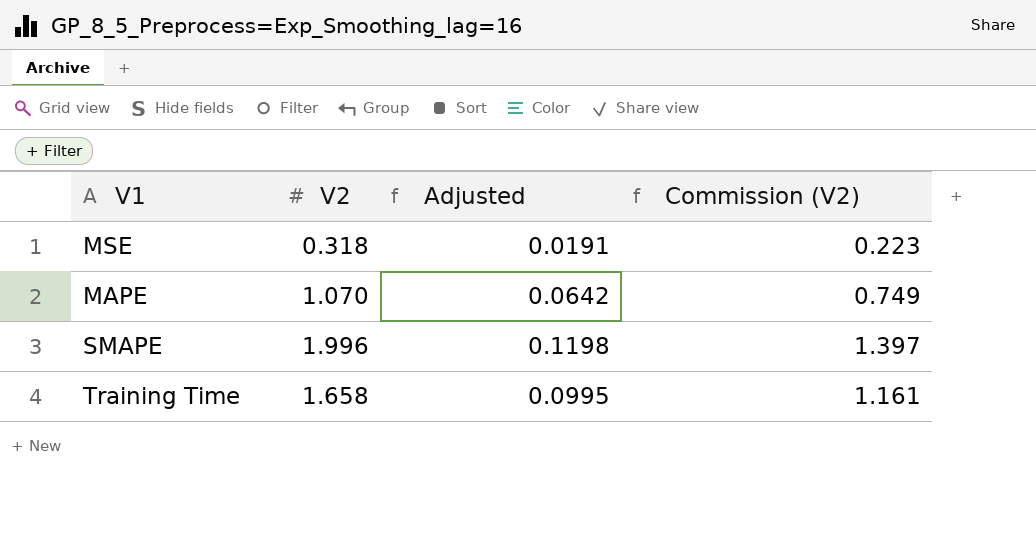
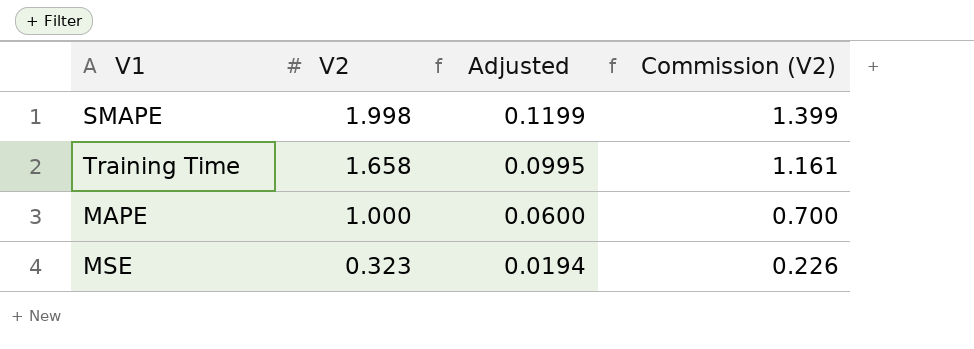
row order: none -> V2 descending
SMAPE | V2: 1.996 -> 1.998
SMAPE | Adjusted: 0.1198 -> 0.1199
SMAPE | Commission (V2): 1.397 -> 1.399
MAPE | V2: 1.070 -> 1.000
MAPE | Adjusted: 0.0642 -> 0.0600
MAPE | Commission (V2): 0.749 -> 0.700
MSE | V2: 0.318 -> 0.323
MSE | Adjusted: 0.0191 -> 0.0194
MSE | Commission (V2): 0.223 -> 0.226

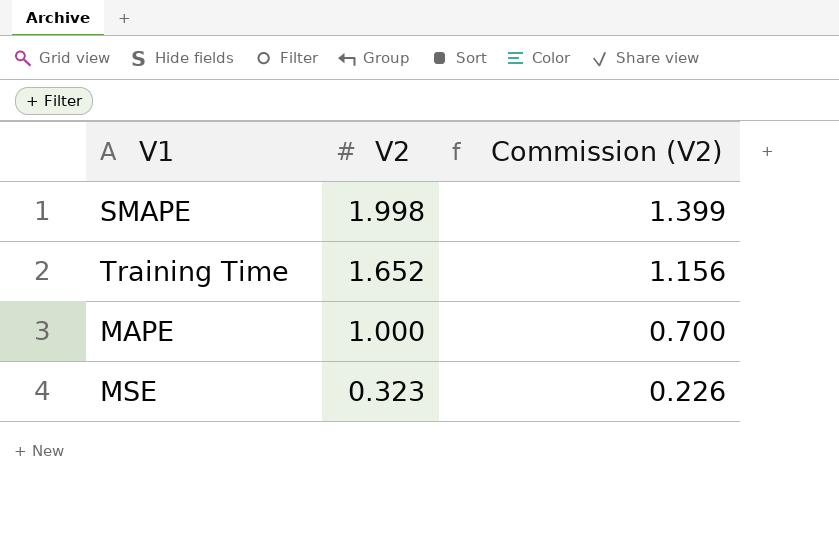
column Adjusted | formula: [V2] * 0.06 -> none
Training Time | V2: 1.658 -> 1.652
Training Time | Commission (V2): 1.161 -> 1.156

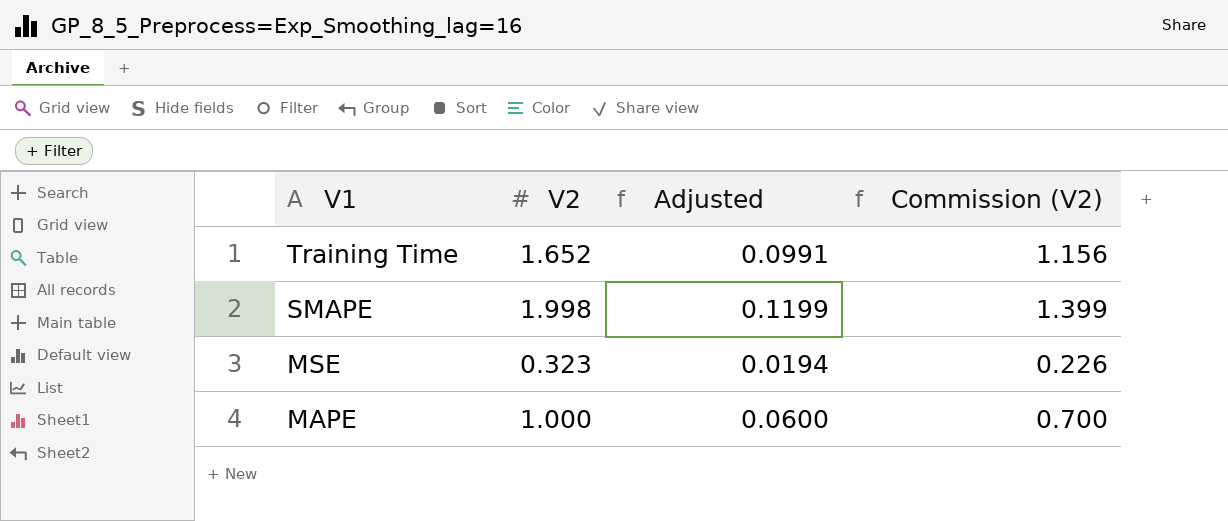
row order: V2 descending -> V1 descending
column Adjusted | formula: none -> [V2] * 0.06

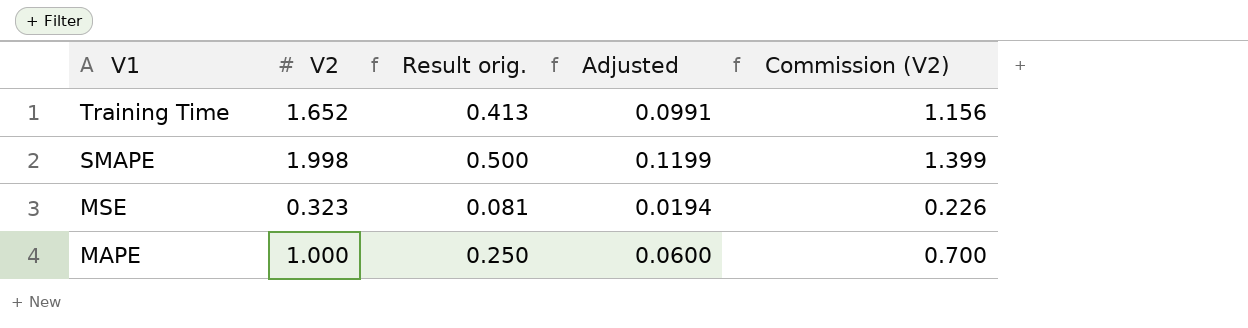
column Result orig. | formula: none -> [V2] * 0.25

